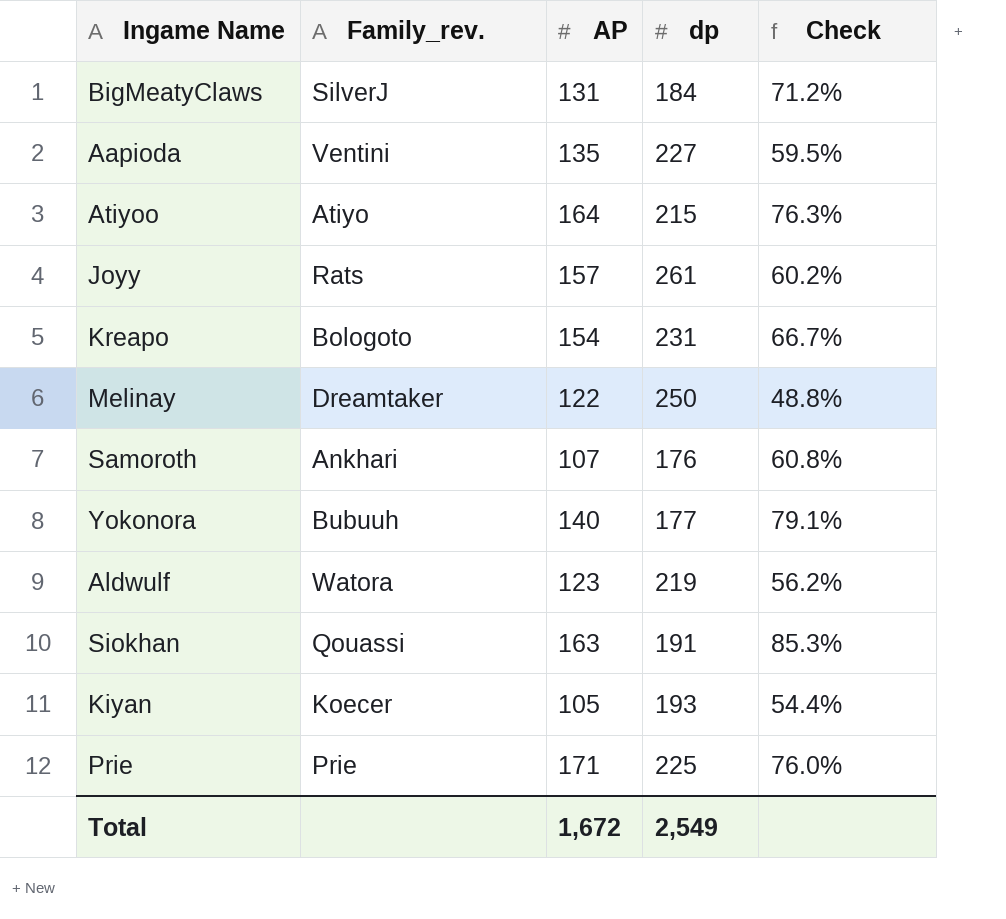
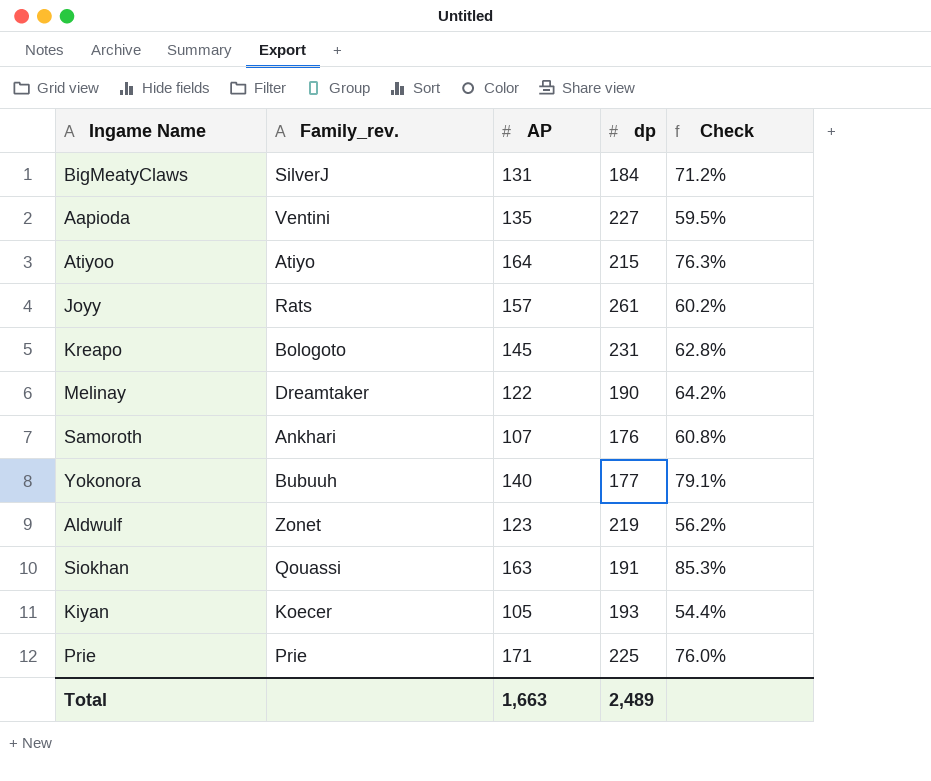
Kreapo | AP: 154 -> 145
Kreapo | Check: 66.7% -> 62.8%
Melinay | dp: 250 -> 190
Melinay | Check: 48.8% -> 64.2%
Aldwulf | Family_rev.: Watora -> Zonet
Total | AP: 1,672 -> 1,663
Total | dp: 2,549 -> 2,489

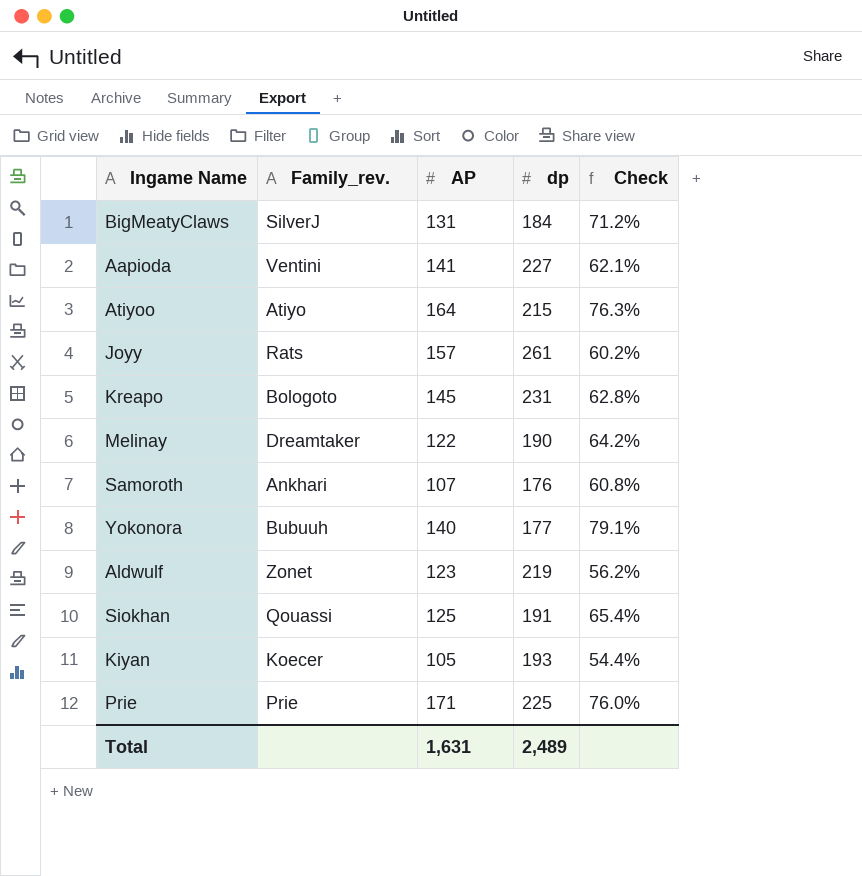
Aapioda | AP: 135 -> 141
Aapioda | Check: 59.5% -> 62.1%
Siokhan | AP: 163 -> 125
Siokhan | Check: 85.3% -> 65.4%
Total | AP: 1,663 -> 1,631

